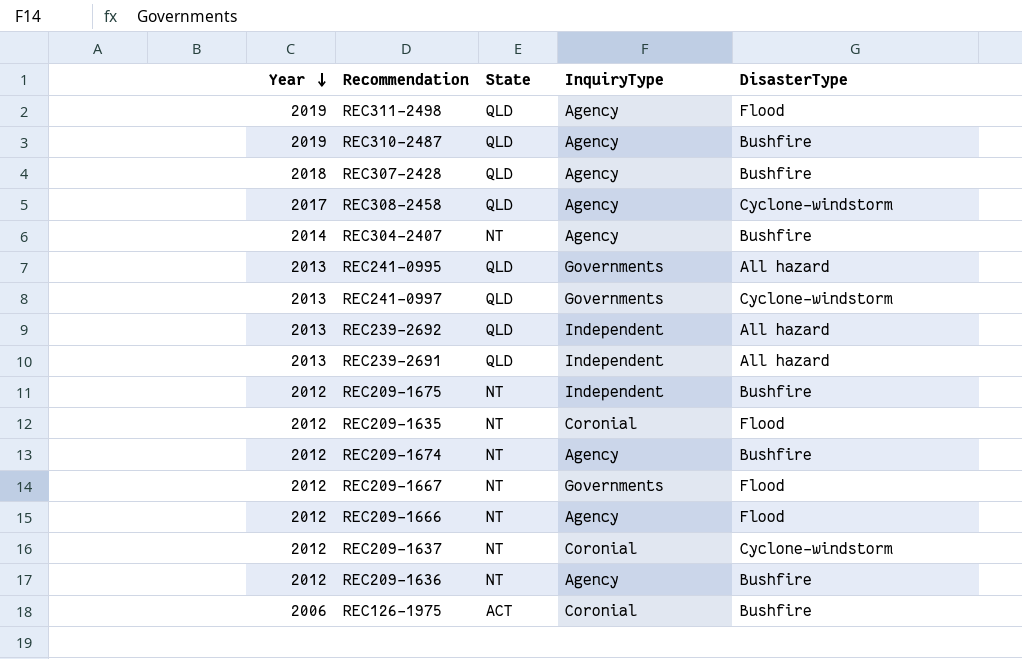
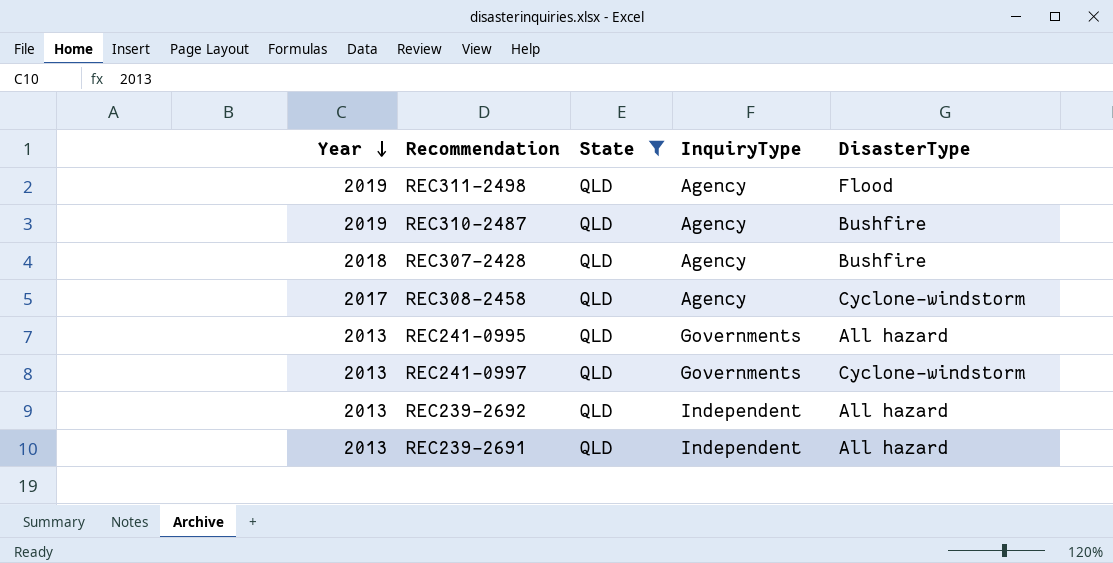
filter: none -> State = QLD

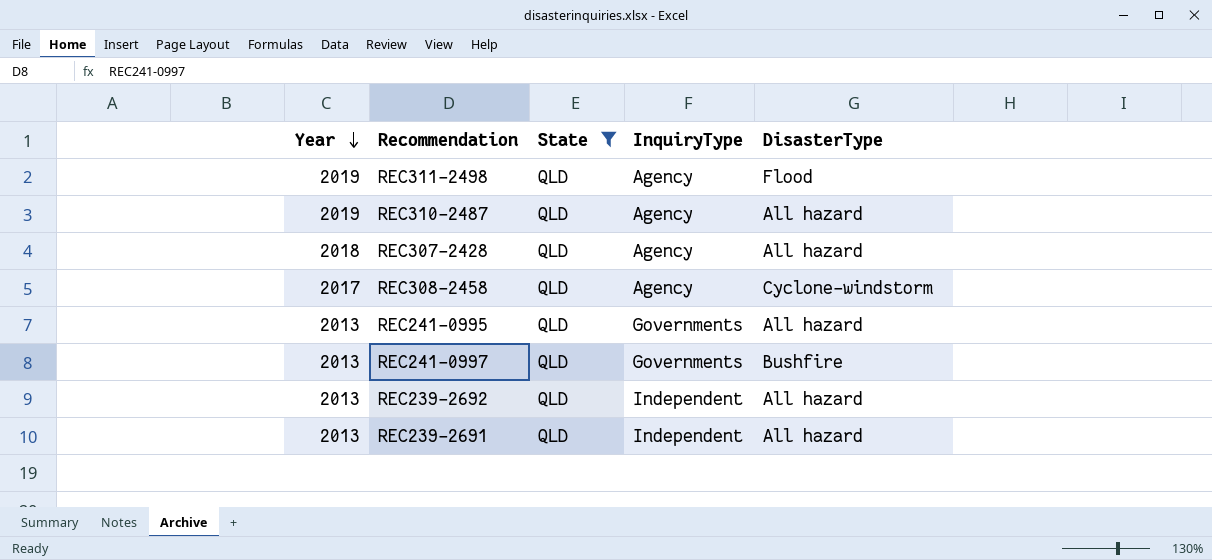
REC310-2487 | DisasterType: Bushfire -> All hazard
REC307-2428 | DisasterType: Bushfire -> All hazard
REC241-0997 | DisasterType: Cyclone-windstorm -> Bushfire

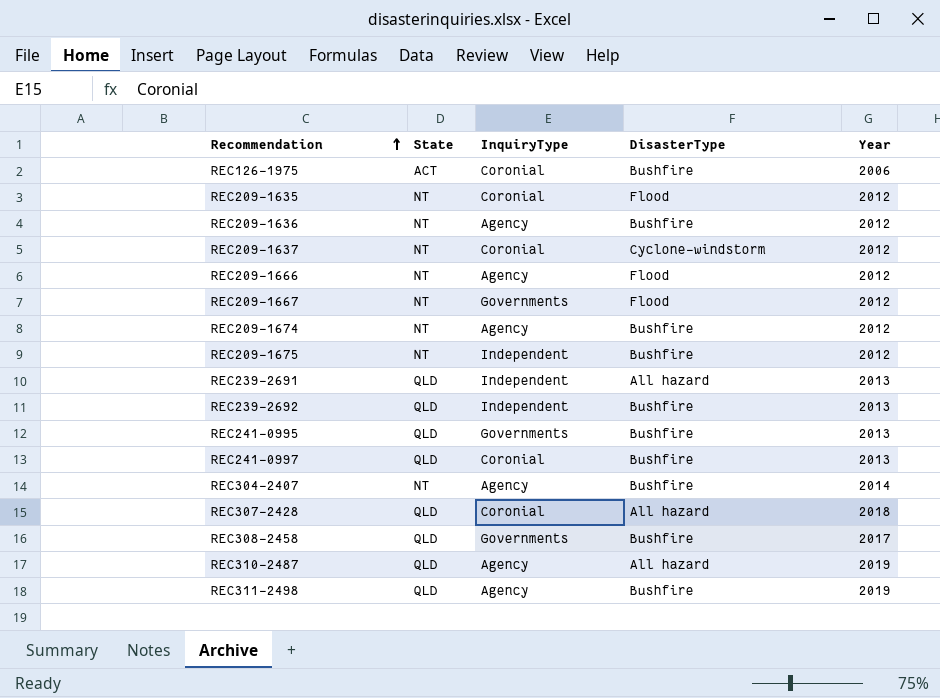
filter: State = QLD -> none
row order: Year descending -> Recommendation ascending
column Year | position: 1 -> 5
REC239-2692 | DisasterType: All hazard -> Bushfire
REC241-0995 | DisasterType: All hazard -> Bushfire
REC241-0997 | InquiryType: Governments -> Coronial
REC307-2428 | InquiryType: Agency -> Coronial
REC308-2458 | InquiryType: Agency -> Governments
REC308-2458 | DisasterType: Cyclone-windstorm -> Bushfire
REC311-2498 | DisasterType: Flood -> Bushfire

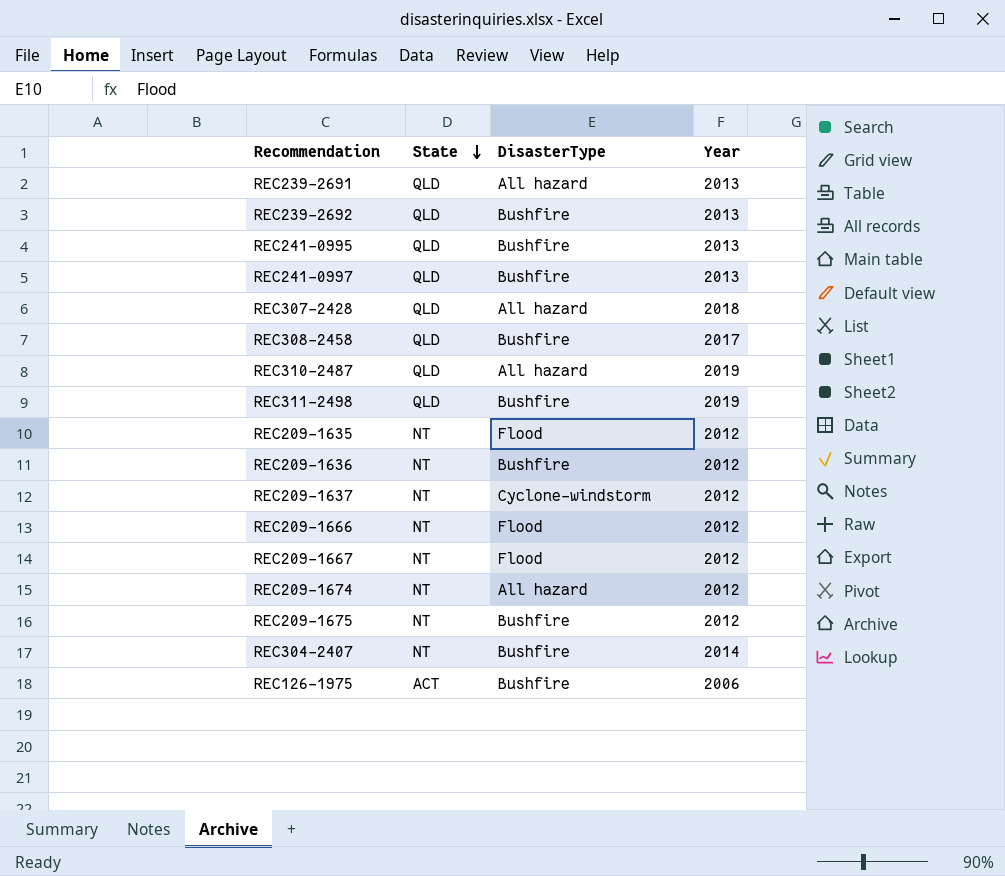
row order: Recommendation ascending -> State descending
column InquiryType | position: 3 -> none
REC209-1674 | DisasterType: Bushfire -> All hazard

